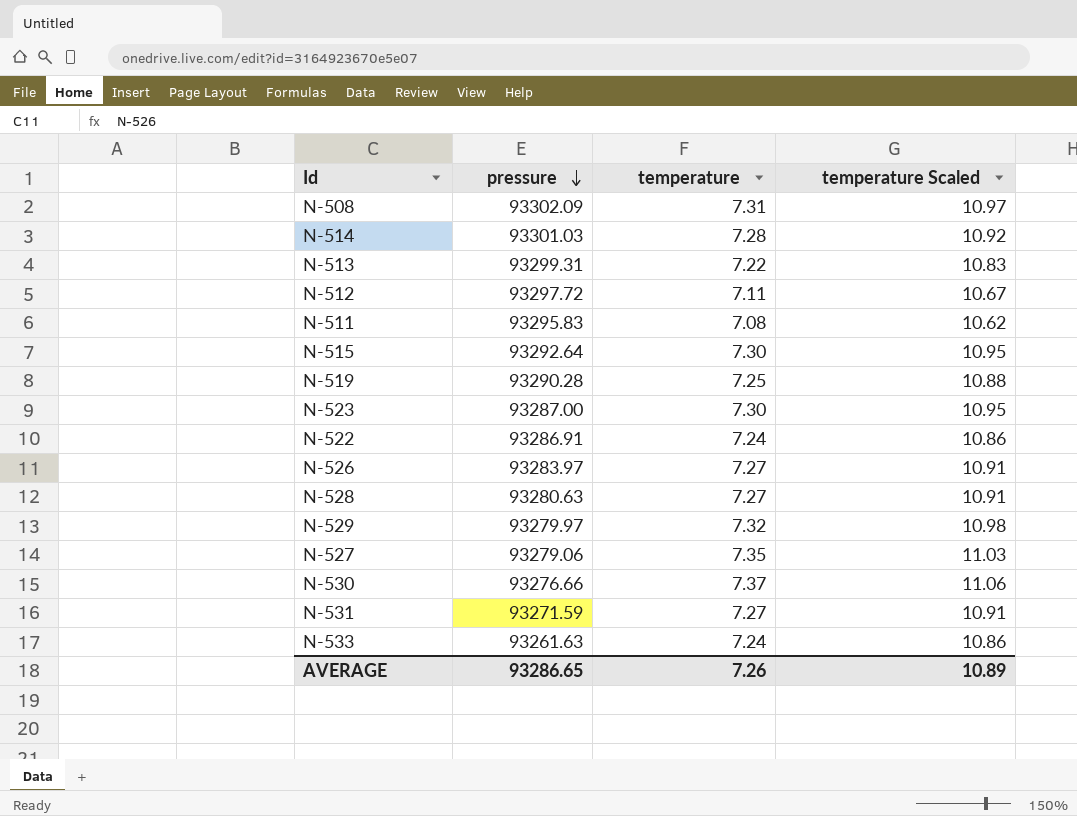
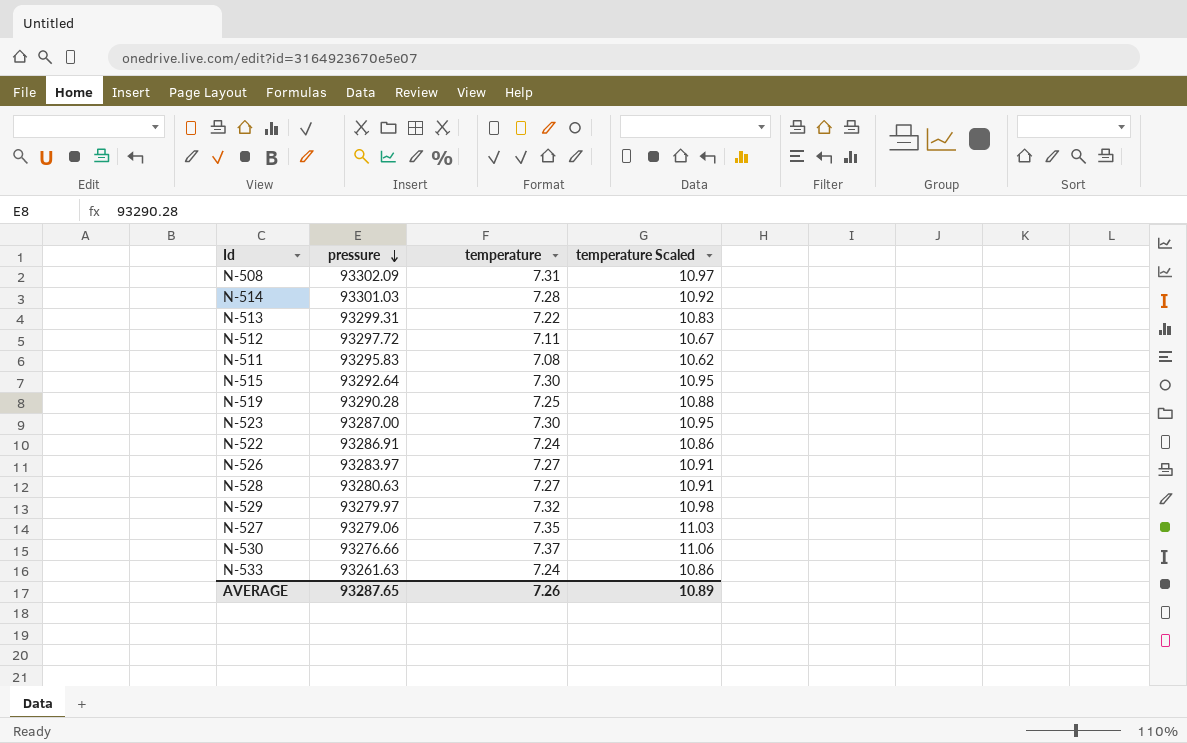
row N-531: 93271.59 | 7.27 | 10.91 -> none
AVERAGE | pressure: 93286.65 -> 93287.65

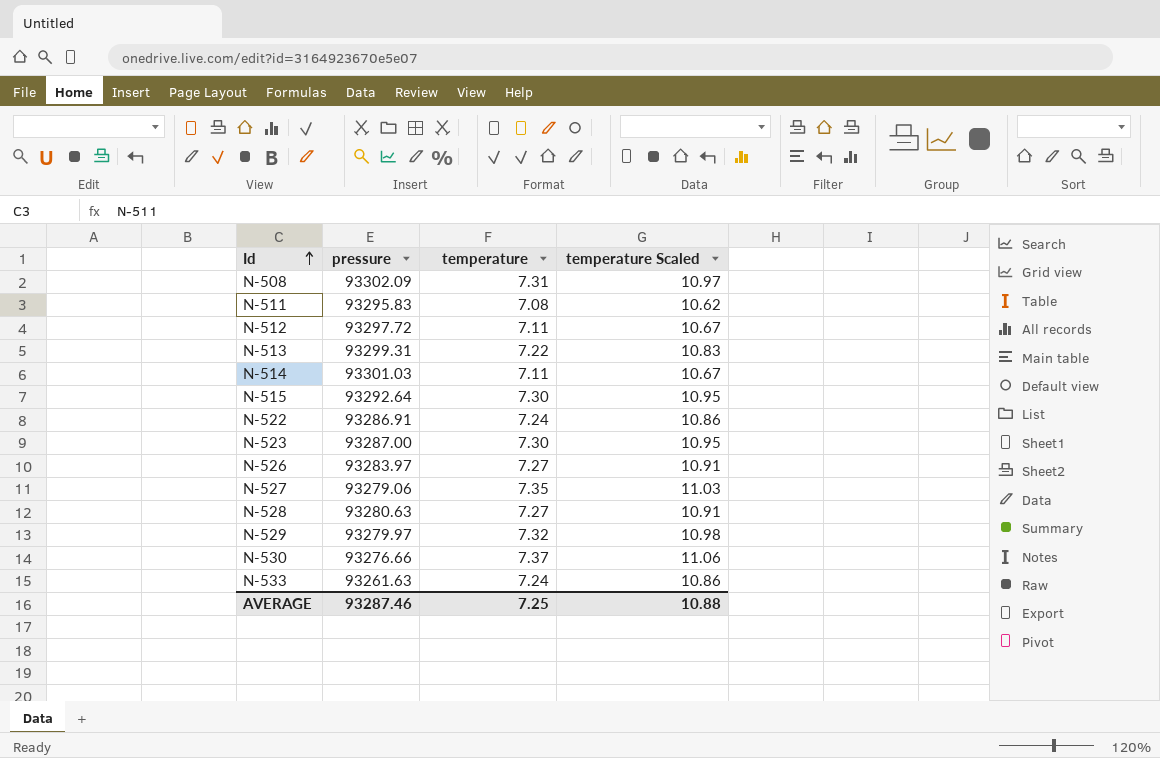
row order: pressure descending -> Id ascending
row N-519: 93290.28 | 7.25 | 10.88 -> none
N-514 | temperature: 7.28 -> 7.11
N-514 | temperature Scaled: 10.92 -> 10.67
AVERAGE | pressure: 93287.65 -> 93287.46
AVERAGE | temperature: 7.26 -> 7.25
AVERAGE | temperature Scaled: 10.89 -> 10.88

